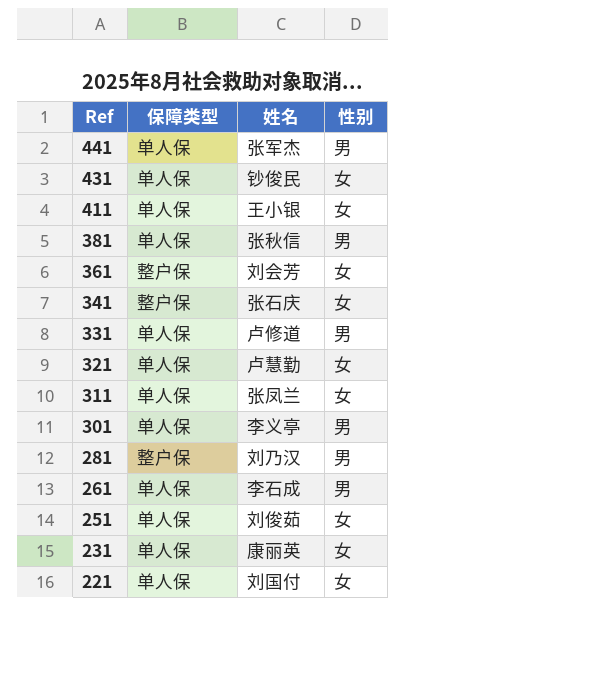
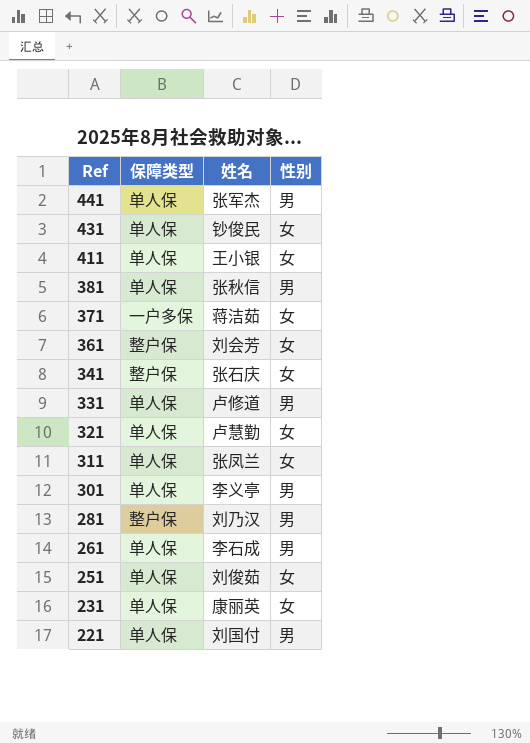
row 371: none -> 一户多保 | 蒋洁茹 | 女
221 | 性别: 女 -> 男

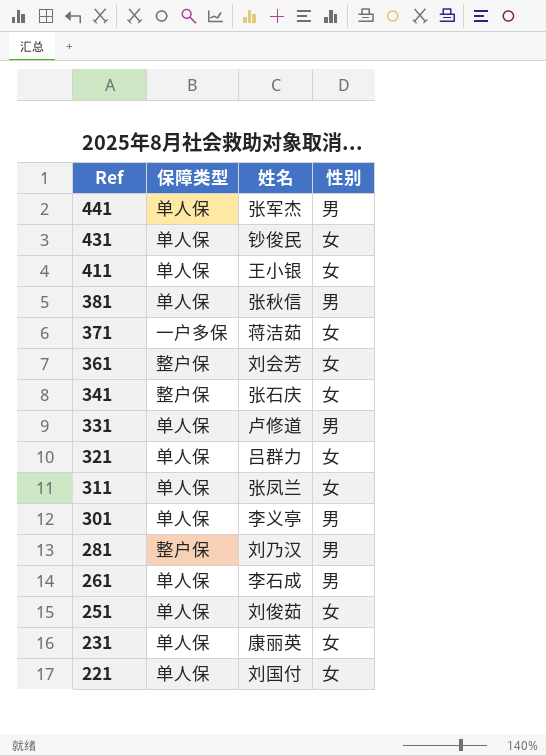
321 | 姓名: 卢慧勤 -> 吕群力
221 | 性别: 男 -> 女

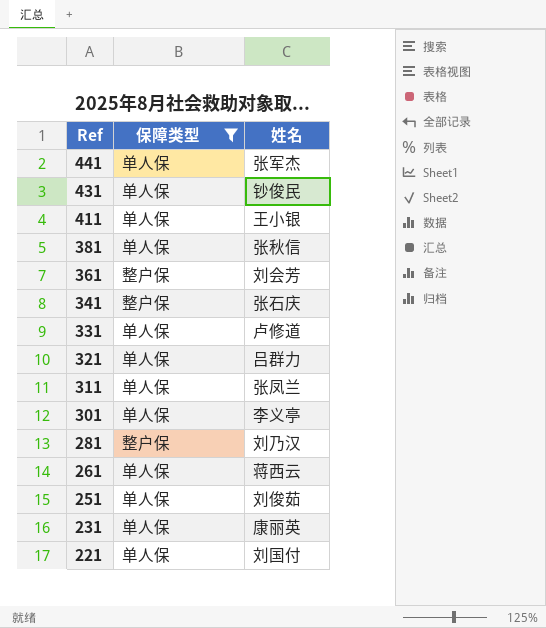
filter: none -> 保障类型 != 一户多保
column 性别 | position: 4 -> none
261 | 姓名: 李石成 -> 蒋西云

